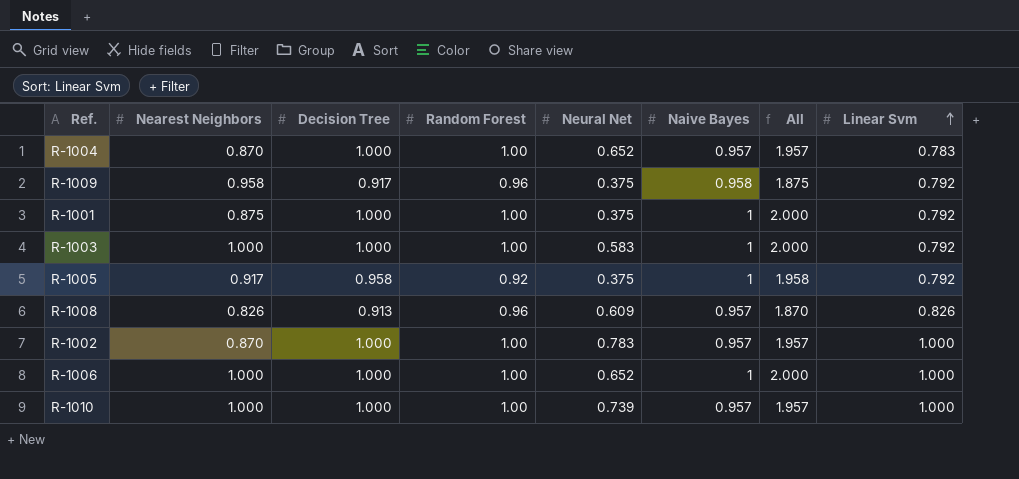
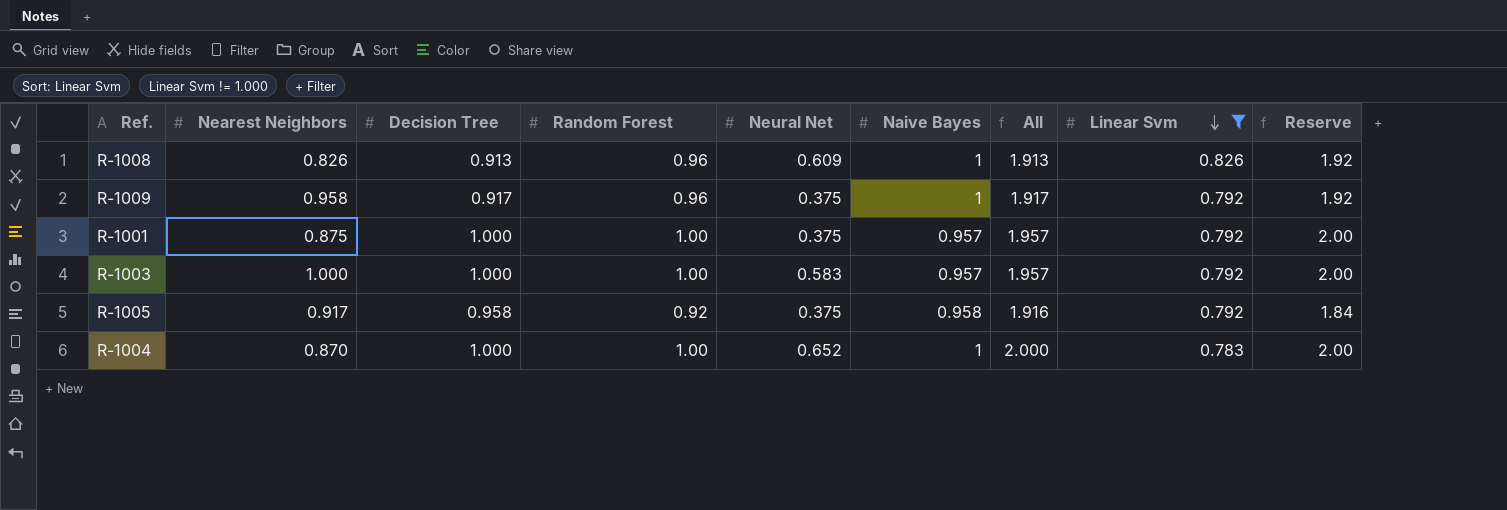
filter: none -> Linear Svm != 1.000
row order: Linear Svm ascending -> Linear Svm descending
column Reserve | formula: none -> [Random Forest] * 2
R-1008 | Naive Bayes: 0.957 -> 1
R-1008 | All: 1.870 -> 1.913
R-1009 | Naive Bayes: 0.958 -> 1
R-1009 | All: 1.875 -> 1.917
R-1001 | Naive Bayes: 1 -> 0.957
R-1001 | All: 2.000 -> 1.957
R-1003 | Naive Bayes: 1 -> 0.957
R-1003 | All: 2.000 -> 1.957
R-1005 | Naive Bayes: 1 -> 0.958
R-1005 | All: 1.958 -> 1.916
R-1004 | Naive Bayes: 0.957 -> 1
R-1004 | All: 1.957 -> 2.000

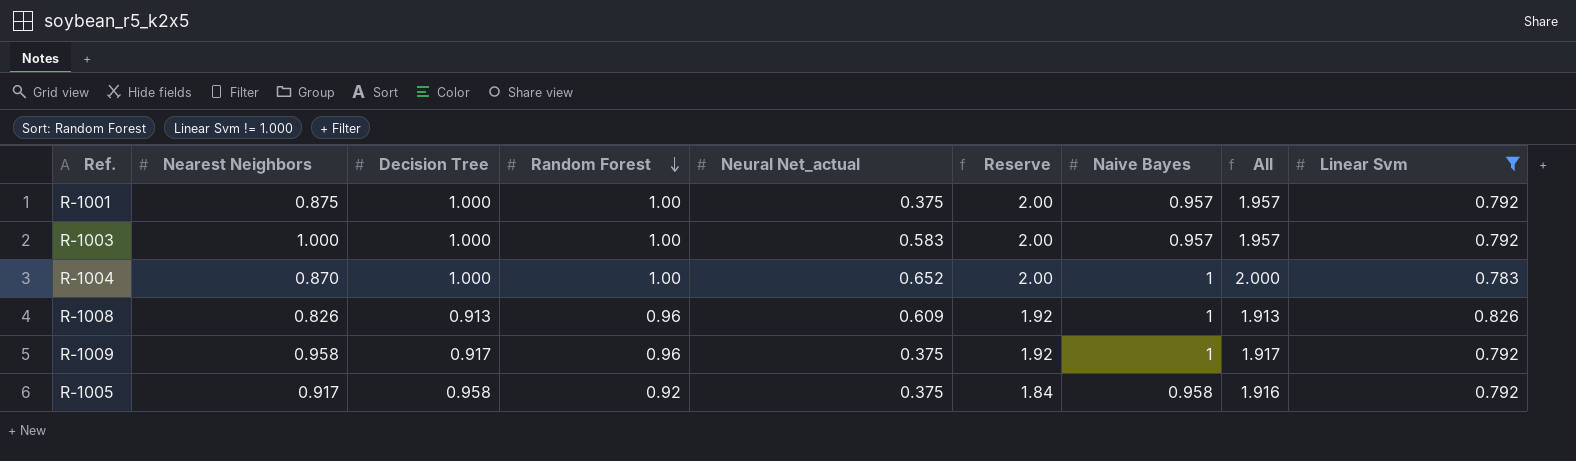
row order: Linear Svm descending -> Random Forest descending
column name: Neural Net -> Neural Net_actual
column Reserve | position: 9 -> 6

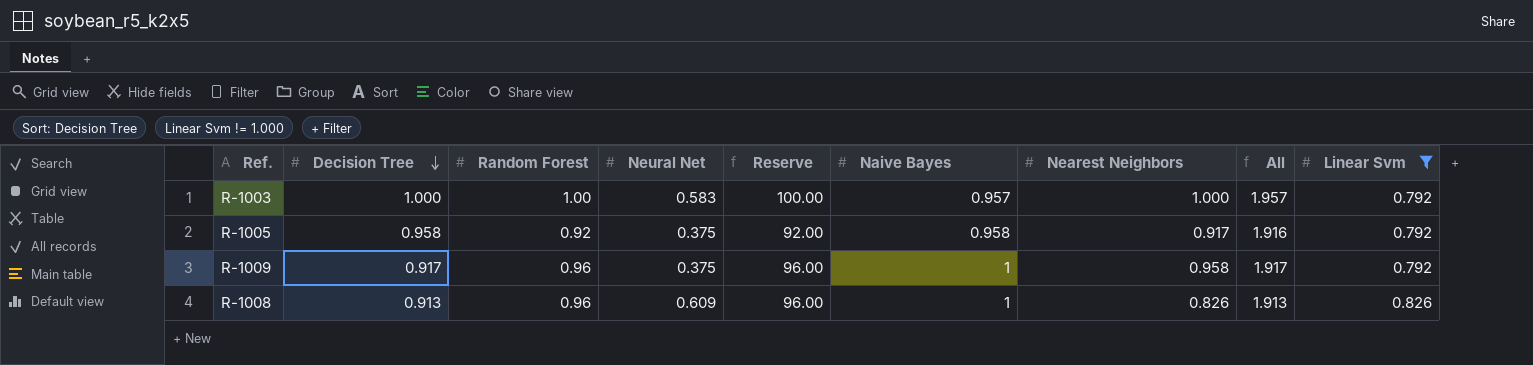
row order: Random Forest descending -> Decision Tree descending
column name: Neural Net_actual -> Neural Net
column Reserve | formula: [Random Forest] * 2 -> [Random Forest] * 100
column Nearest Neighbors | position: 2 -> 7
row R-1001: 0.875 | 1.000 | 1.00 | 0.375 | 2.00 | 0.957 | 1.957 | 0.792 -> none
row R-1004: 0.870 | 1.000 | 1.00 | 0.652 | 2.00 | 1 | 2.000 | 0.783 -> none

